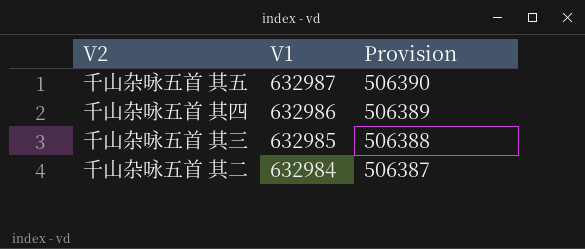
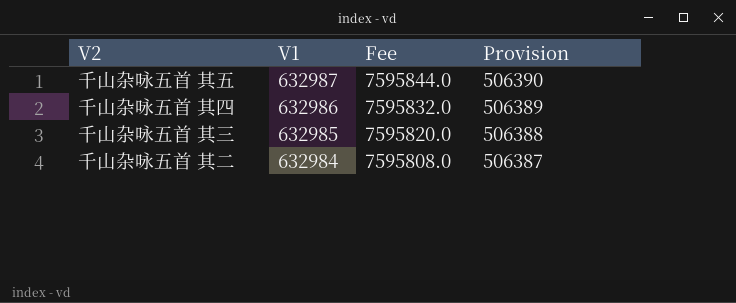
column Fee | formula: none -> [V1] * 12

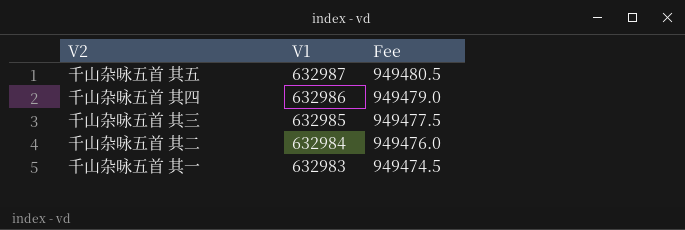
column Provision | formula: [V1] * 0.8 -> none
column Fee | formula: [V1] * 12 -> [V1] * 1.5
row 千山杂咏五首 其一: none -> 632983 | 949474.5

